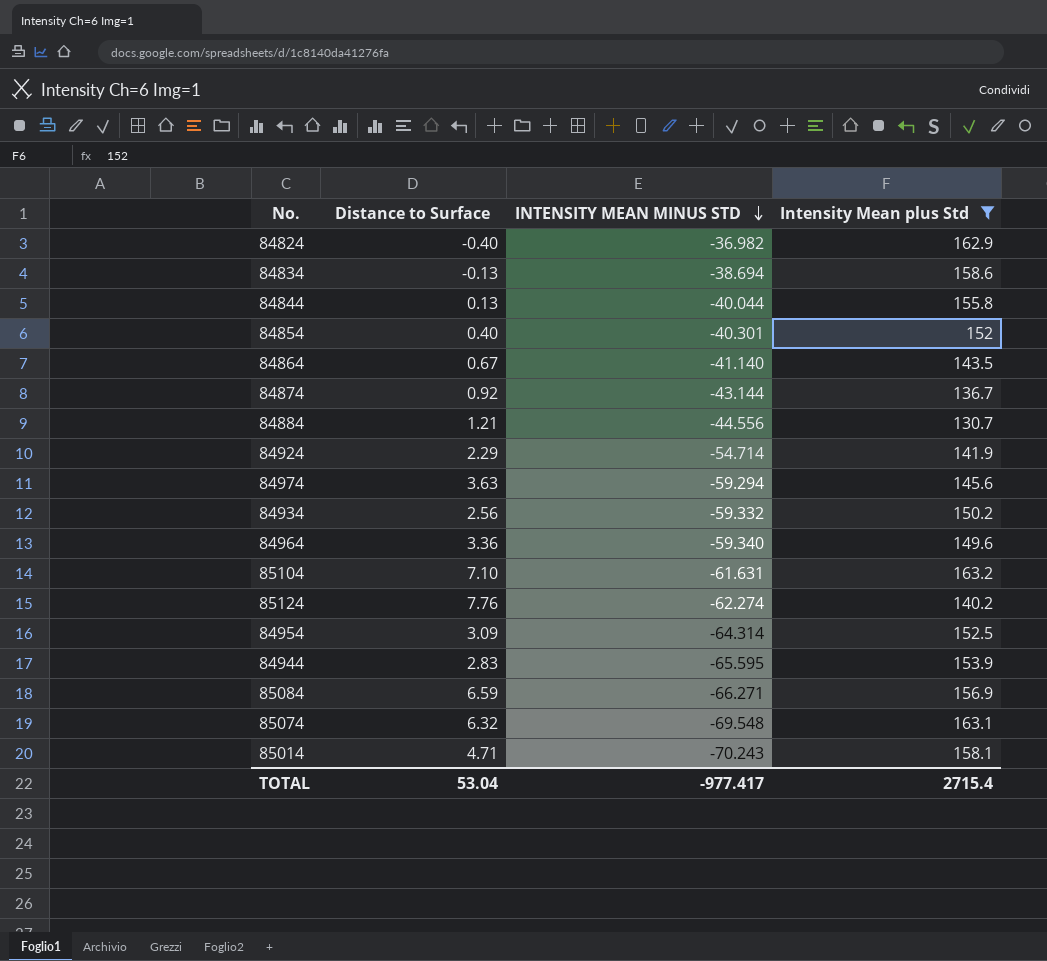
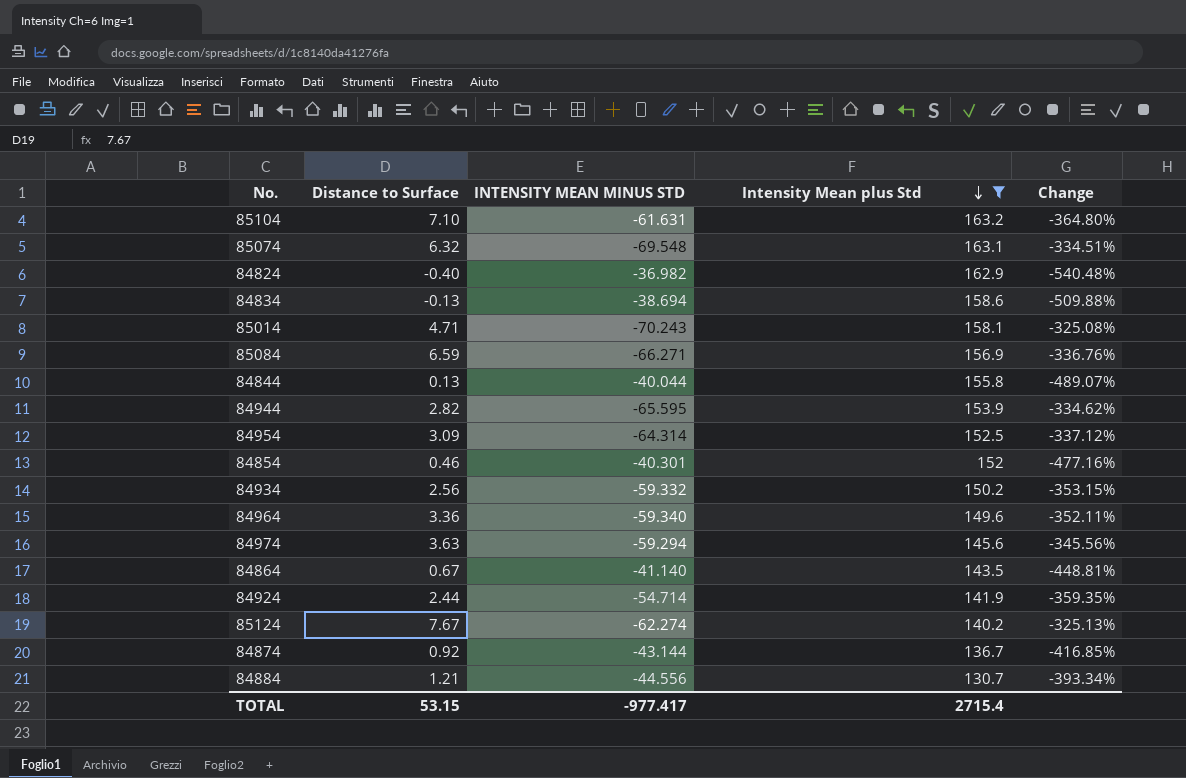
row order: INTENSITY MEAN MINUS STD descending -> Intensity Mean plus Std descending
column Change | formula: none -> ([Intensity Mean plus Std] - [INTENSITY MEAN MINUS STD]) / [INTENSITY MEAN MINUS STD]
84944 | Distance to Surface: 2.83 -> 2.82
84854 | Distance to Surface: 0.40 -> 0.46
84924 | Distance to Surface: 2.29 -> 2.44
85124 | Distance to Surface: 7.76 -> 7.67
TOTAL | Distance to Surface: 53.04 -> 53.15

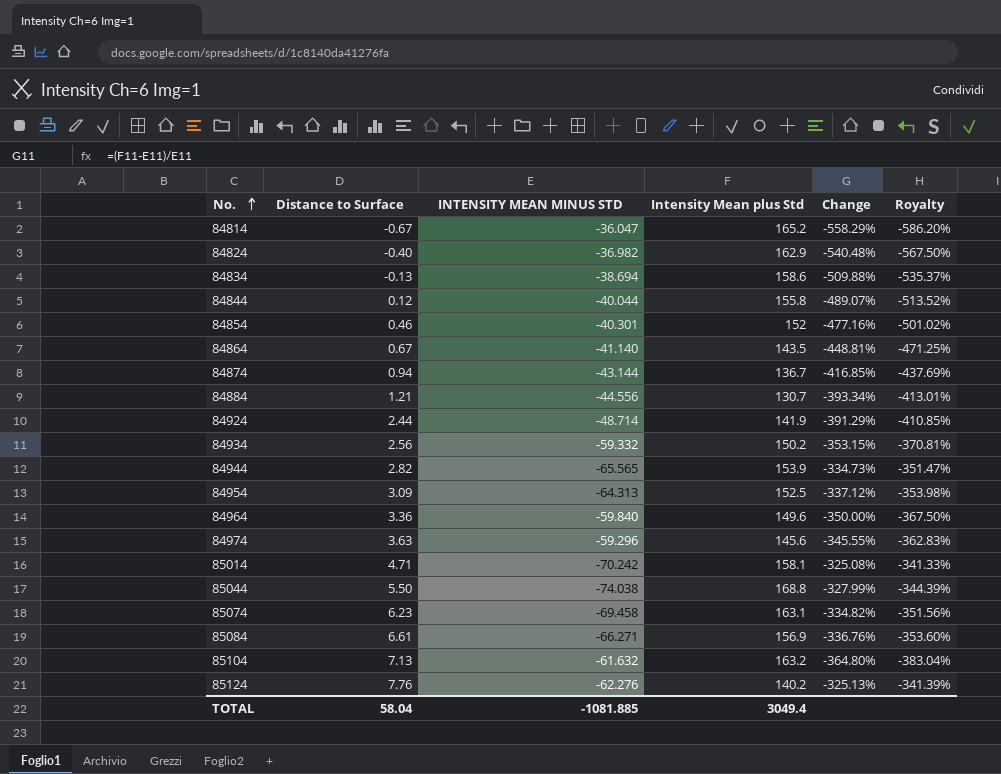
filter: Intensity Mean plus Std <= 163.2 -> none
row order: Intensity Mean plus Std descending -> No. ascending
column Royalty | formula: none -> [Change] * 1.05
84844 | Distance to Surface: 0.13 -> 0.12
84874 | Distance to Surface: 0.92 -> 0.94
84924 | INTENSITY MEAN MINUS STD: -54.714 -> -48.714
84924 | Change: -359.35% -> -391.29%
84944 | INTENSITY MEAN MINUS STD: -65.595 -> -65.565
84944 | Change: -334.62% -> -334.73%
84954 | INTENSITY MEAN MINUS STD: -64.314 -> -64.313
84964 | INTENSITY MEAN MINUS STD: -59.340 -> -59.840
84964 | Change: -352.11% -> -350.00%
84974 | INTENSITY MEAN MINUS STD: -59.294 -> -59.296
84974 | Change: -345.56% -> -345.55%
85014 | INTENSITY MEAN MINUS STD: -70.243 -> -70.242
85074 | Distance to Surface: 6.32 -> 6.23
85074 | INTENSITY MEAN MINUS STD: -69.548 -> -69.458
85074 | Change: -334.51% -> -334.82%
85084 | Distance to Surface: 6.59 -> 6.61
85104 | Distance to Surface: 7.10 -> 7.13
85104 | INTENSITY MEAN MINUS STD: -61.631 -> -61.632
85124 | Distance to Surface: 7.67 -> 7.76
85124 | INTENSITY MEAN MINUS STD: -62.274 -> -62.276
TOTAL | Distance to Surface: 53.15 -> 58.04
TOTAL | INTENSITY MEAN MINUS STD: -977.417 -> -1081.885
TOTAL | Intensity Mean plus Std: 2715.4 -> 3049.4

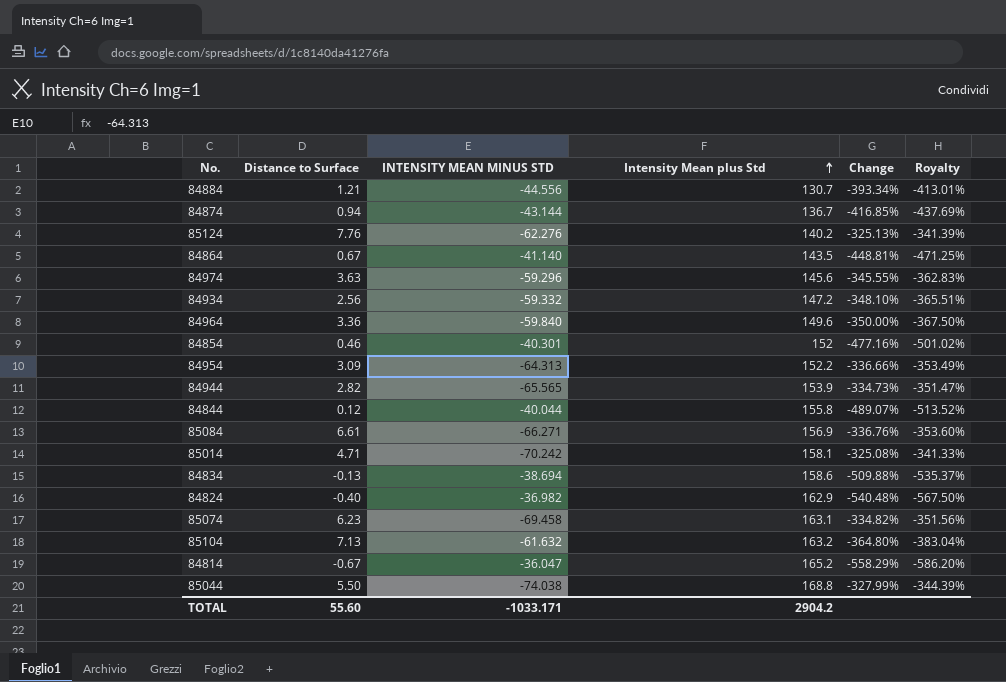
row order: No. ascending -> Intensity Mean plus Std ascending
row 84924: 2.44 | -48.714 | 141.9 | -391.29% | -410.85% -> none
84934 | Intensity Mean plus Std: 150.2 -> 147.2
84934 | Change: -353.15% -> -348.10%
84934 | Royalty: -370.81% -> -365.51%
84954 | Intensity Mean plus Std: 152.5 -> 152.2
84954 | Change: -337.12% -> -336.66%
84954 | Royalty: -353.98% -> -353.49%
TOTAL | Distance to Surface: 58.04 -> 55.60
TOTAL | INTENSITY MEAN MINUS STD: -1081.885 -> -1033.171
TOTAL | Intensity Mean plus Std: 3049.4 -> 2904.2

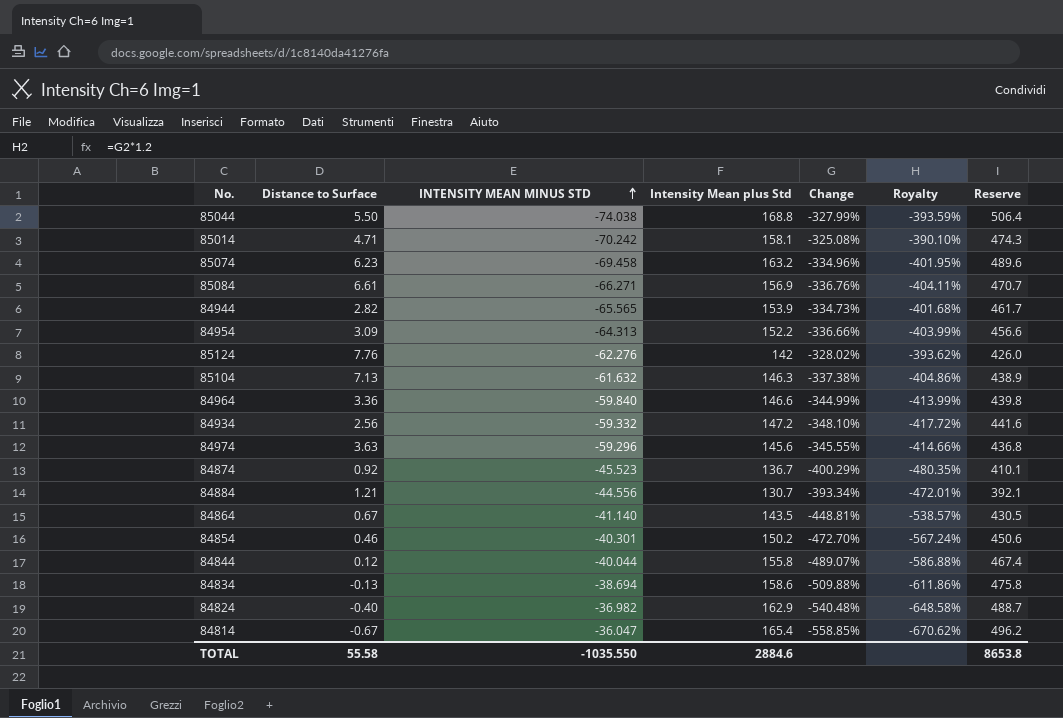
row order: Intensity Mean plus Std ascending -> INTENSITY MEAN MINUS STD ascending
column Royalty | formula: [Change] * 1.05 -> [Change] * 1.2
column Reserve | formula: none -> [Intensity Mean plus Std] * 3
85074 | Intensity Mean plus Std: 163.1 -> 163.2
85074 | Change: -334.82% -> -334.96%
85124 | Intensity Mean plus Std: 140.2 -> 142
85124 | Change: -325.13% -> -328.02%
85104 | Intensity Mean plus Std: 163.2 -> 146.3
85104 | Change: -364.80% -> -337.38%
84964 | Intensity Mean plus Std: 149.6 -> 146.6
84964 | Change: -350.00% -> -344.99%
84874 | Distance to Surface: 0.94 -> 0.92
84874 | INTENSITY MEAN MINUS STD: -43.144 -> -45.523
84874 | Change: -416.85% -> -400.29%
84854 | Intensity Mean plus Std: 152 -> 150.2
84854 | Change: -477.16% -> -472.70%
84814 | Intensity Mean plus Std: 165.2 -> 165.4
84814 | Change: -558.29% -> -558.85%
TOTAL | Distance to Surface: 55.60 -> 55.58
TOTAL | INTENSITY MEAN MINUS STD: -1033.171 -> -1035.550
TOTAL | Intensity Mean plus Std: 2904.2 -> 2884.6

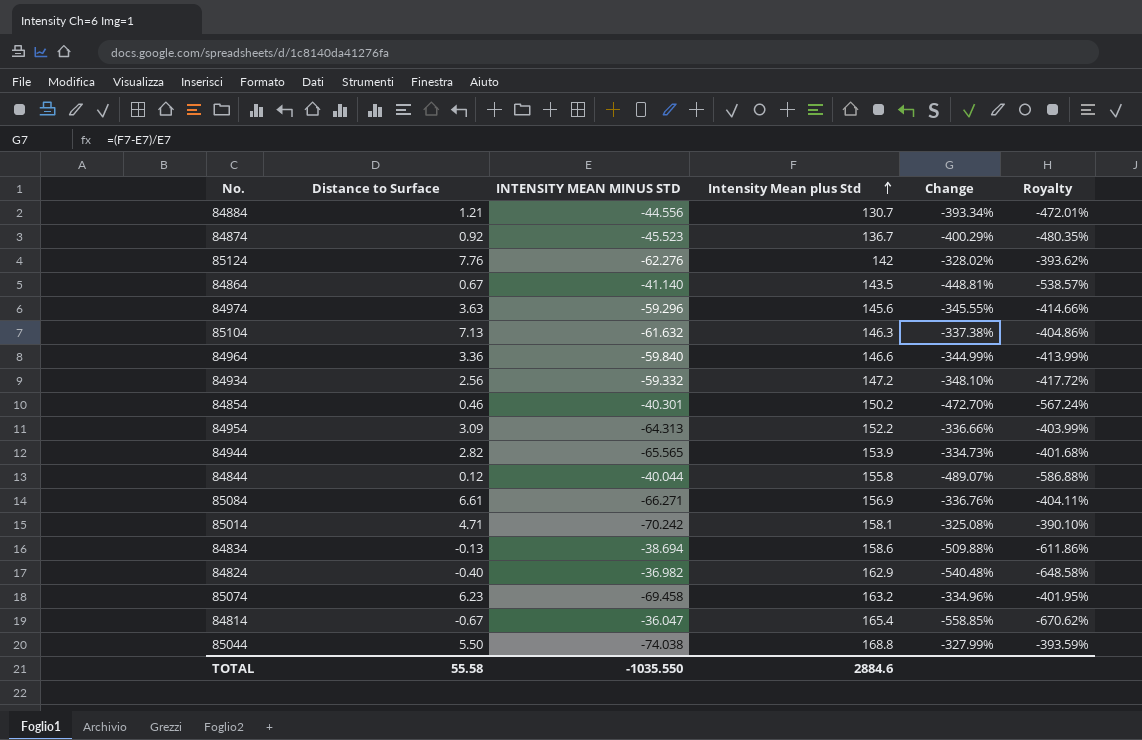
row order: INTENSITY MEAN MINUS STD ascending -> Intensity Mean plus Std ascending
column Reserve | formula: [Intensity Mean plus Std] * 3 -> none

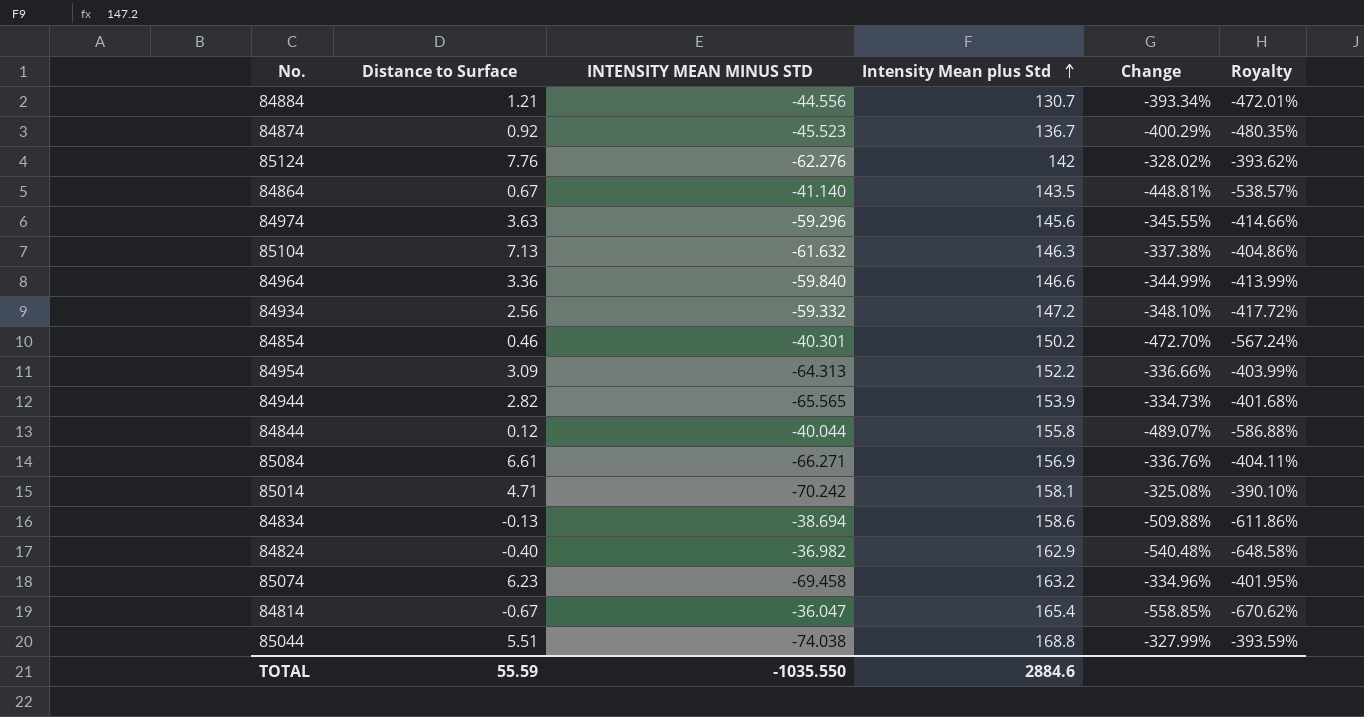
85044 | Distance to Surface: 5.50 -> 5.51
TOTAL | Distance to Surface: 55.58 -> 55.59

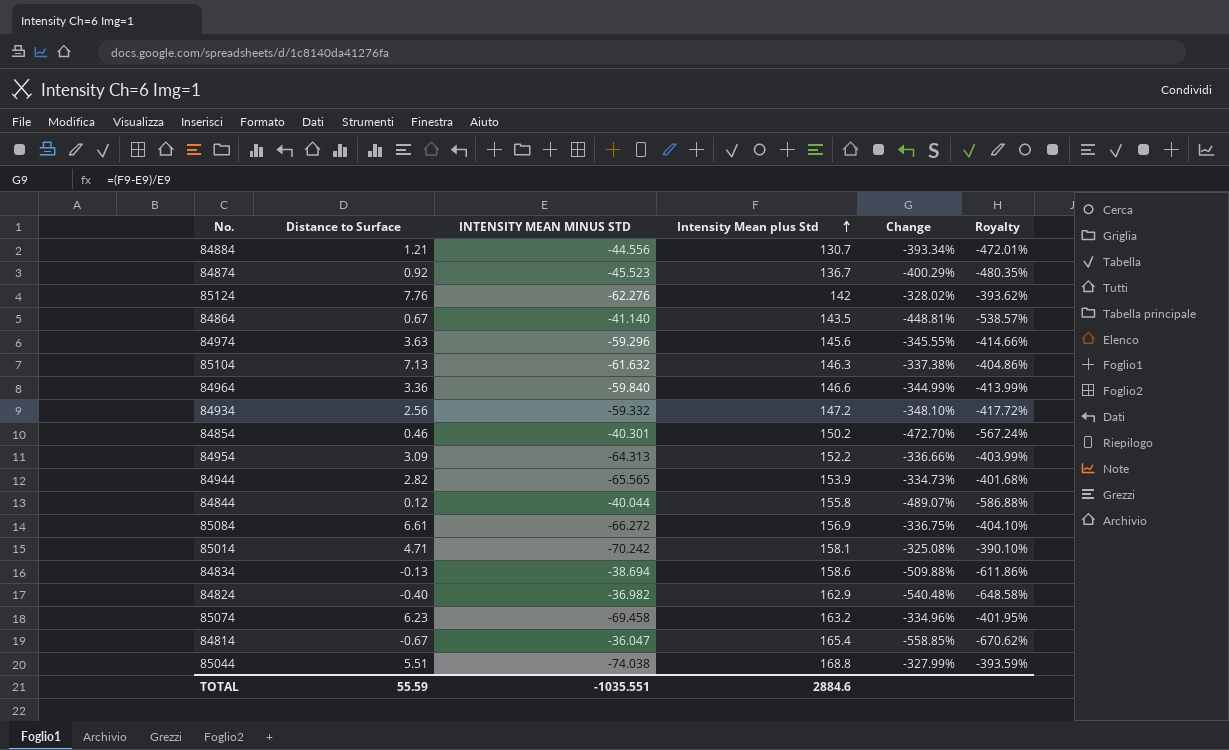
85084 | INTENSITY MEAN MINUS STD: -66.271 -> -66.272
85084 | Change: -336.76% -> -336.75%
85084 | Royalty: -404.11% -> -404.10%
TOTAL | INTENSITY MEAN MINUS STD: -1035.550 -> -1035.551

